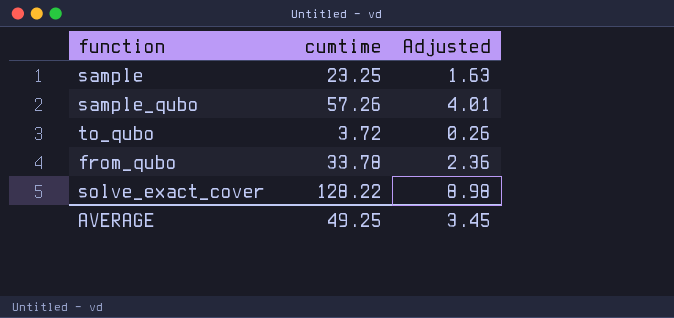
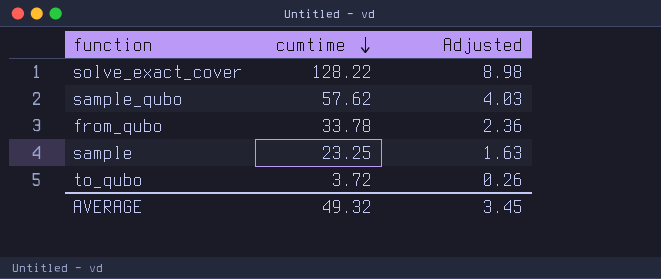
row order: none -> cumtime descending
sample_qubo | cumtime: 57.26 -> 57.62
sample_qubo | Adjusted: 4.01 -> 4.03
AVERAGE | cumtime: 49.25 -> 49.32

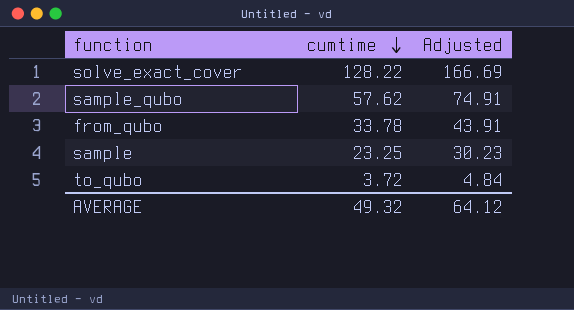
column Adjusted | formula: [cumtime] * 0.07 -> [cumtime] * 1.3
AVERAGE | Adjusted: 3.45 -> 64.12

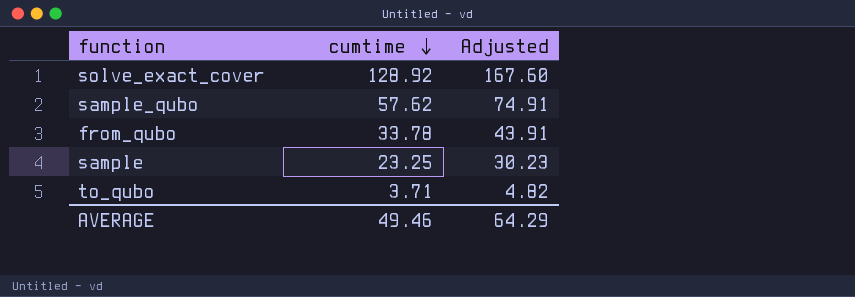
solve_exact_cover | cumtime: 128.22 -> 128.92
solve_exact_cover | Adjusted: 166.69 -> 167.60
to_qubo | cumtime: 3.72 -> 3.71
to_qubo | Adjusted: 4.84 -> 4.82
AVERAGE | cumtime: 49.32 -> 49.46
AVERAGE | Adjusted: 64.12 -> 64.29

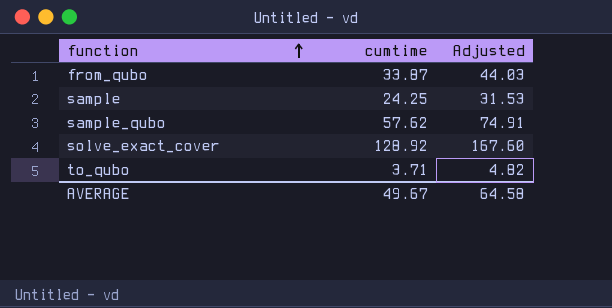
row order: cumtime descending -> function ascending
from_qubo | cumtime: 33.78 -> 33.87
from_qubo | Adjusted: 43.91 -> 44.03
sample | cumtime: 23.25 -> 24.25
sample | Adjusted: 30.23 -> 31.53
AVERAGE | cumtime: 49.46 -> 49.67
AVERAGE | Adjusted: 64.29 -> 64.58

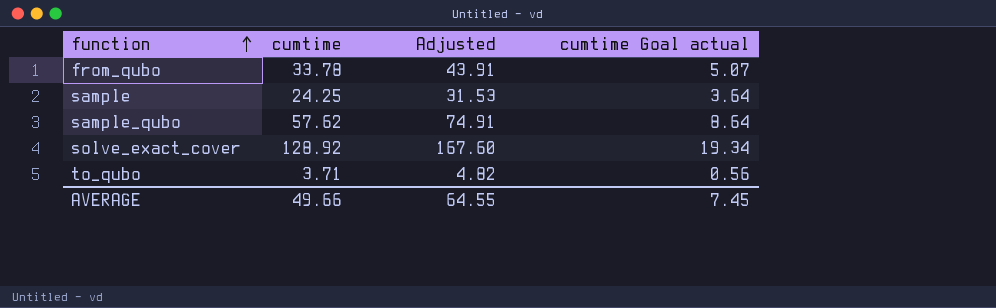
column cumtime Goal actual | formula: none -> [cumtime] * 0.15
from_qubo | cumtime: 33.87 -> 33.78
from_qubo | Adjusted: 44.03 -> 43.91
AVERAGE | cumtime: 49.67 -> 49.66
AVERAGE | Adjusted: 64.58 -> 64.55

